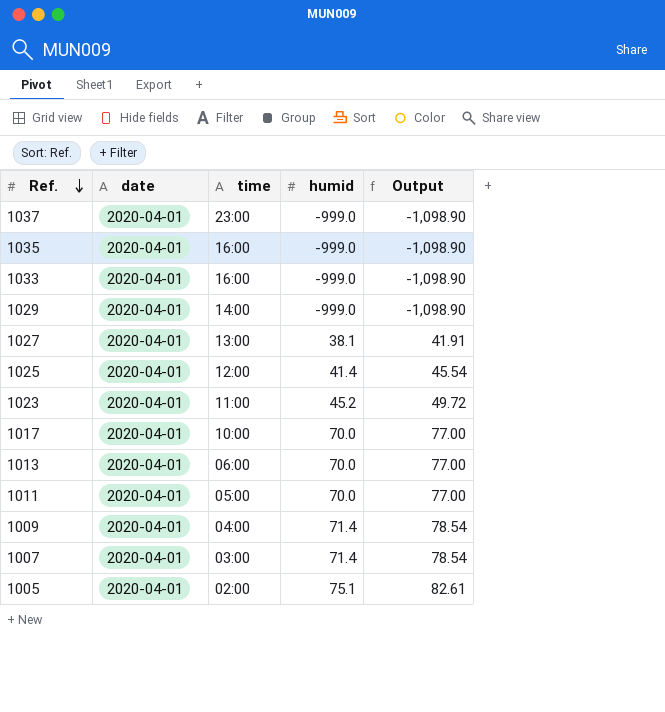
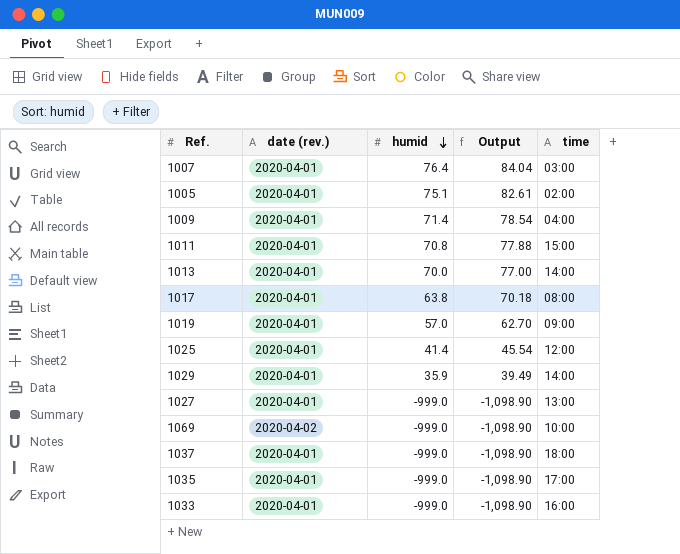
row order: Ref. descending -> humid descending
column name: date -> date (rev.)
column time | position: 3 -> 5
row 1023: 2020-04-01 | 11:00 | 45.2 | 49.72 -> none
1007 | humid: 71.4 -> 76.4
1007 | Output: 78.54 -> 84.04
1011 | humid: 70.0 -> 70.8
1011 | Output: 77.00 -> 77.88
1011 | time: 05:00 -> 15:00
1013 | time: 06:00 -> 14:00
1017 | humid: 70.0 -> 63.8
1017 | Output: 77.00 -> 70.18
1017 | time: 10:00 -> 08:00
row 1019: none -> 2020-04-01 | 57.0 | 62.70 | 09:00
1029 | humid: -999.0 -> 35.9
1029 | Output: -1,098.90 -> 39.49
1027 | humid: 38.1 -> -999.0
1027 | Output: 41.91 -> -1,098.90
row 1069: none -> 2020-04-02 | -999.0 | -1,098.90 | 10:00
1037 | time: 23:00 -> 18:00
1035 | time: 16:00 -> 17:00

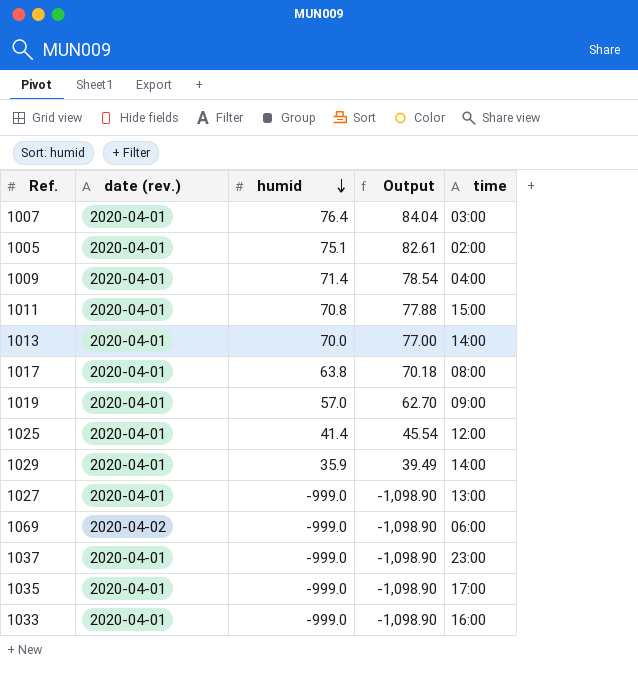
1069 | time: 10:00 -> 06:00
1037 | time: 18:00 -> 23:00

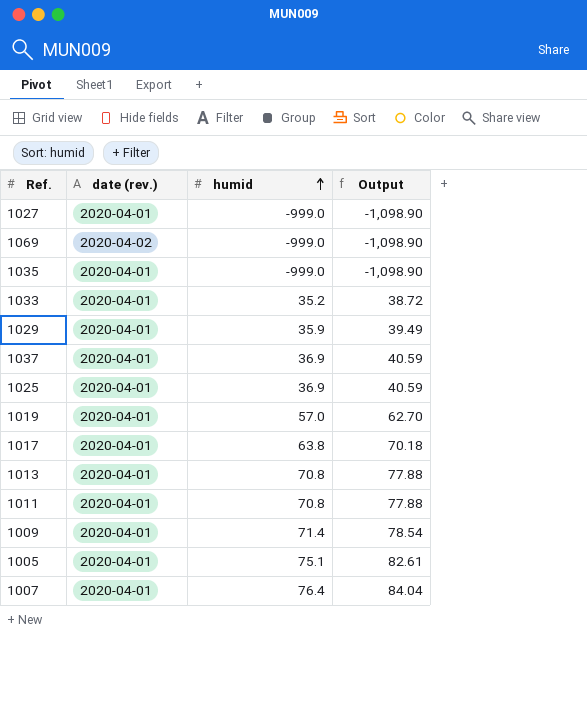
row order: humid descending -> humid ascending
column time | position: 5 -> none
1033 | humid: -999.0 -> 35.2
1033 | Output: -1,098.90 -> 38.72
1037 | humid: -999.0 -> 36.9
1037 | Output: -1,098.90 -> 40.59
1025 | humid: 41.4 -> 36.9
1025 | Output: 45.54 -> 40.59
1013 | humid: 70.0 -> 70.8
1013 | Output: 77.00 -> 77.88

